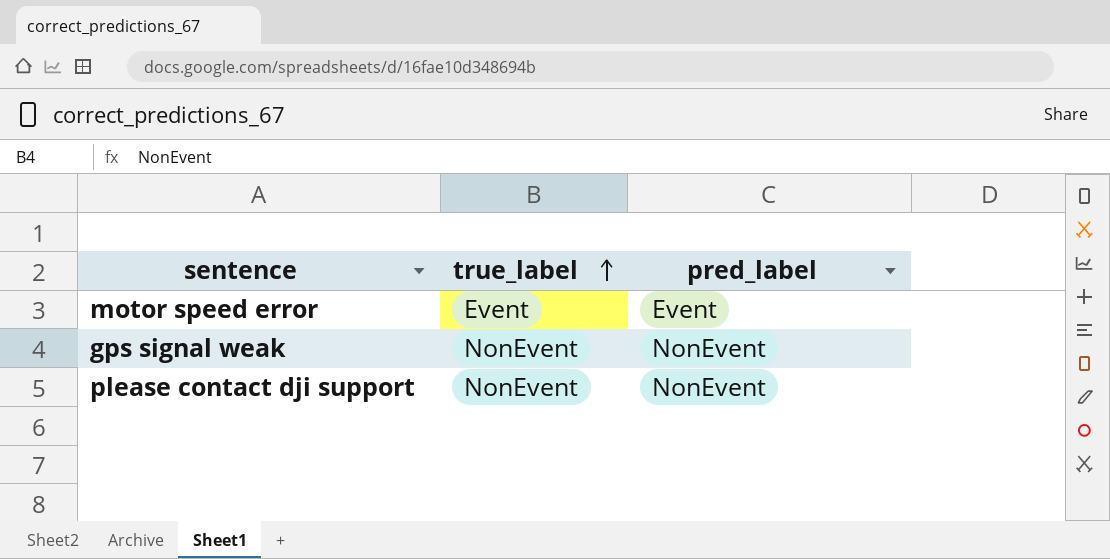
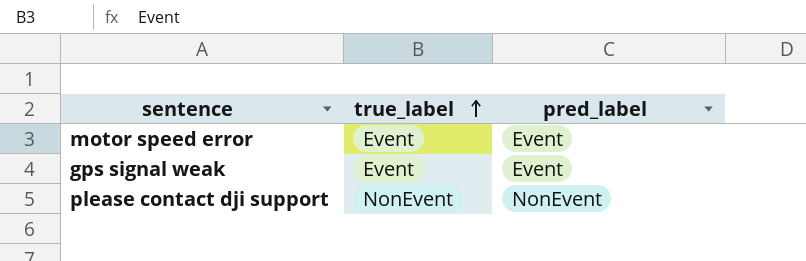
gps signal weak | true_label: NonEvent -> Event
gps signal weak | pred_label: NonEvent -> Event

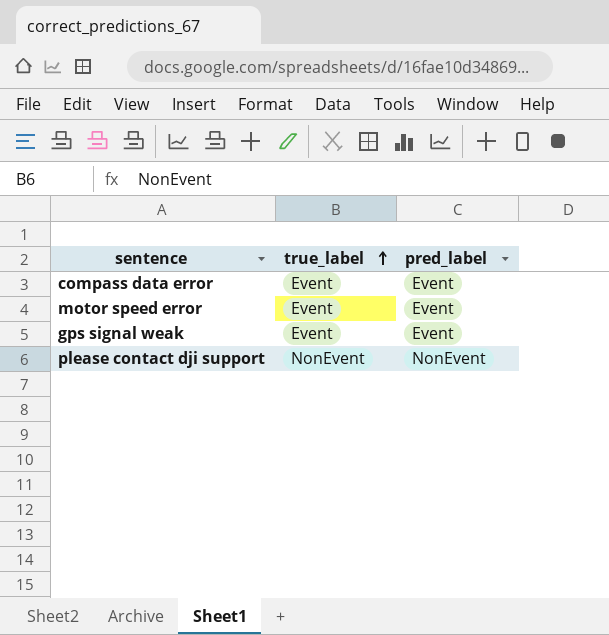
row compass data error: none -> Event | Event

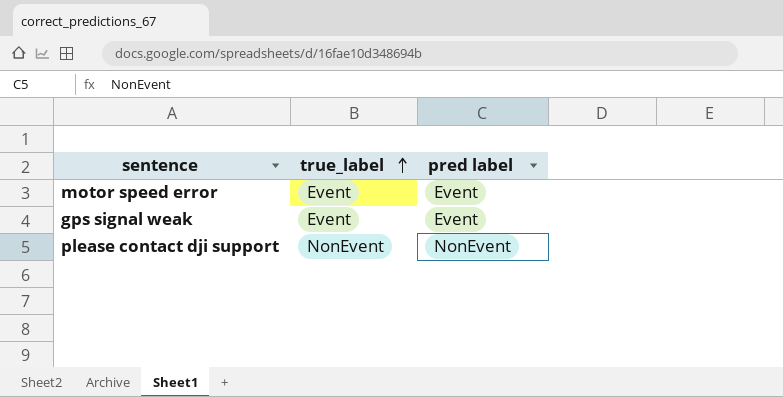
column name: pred_label -> pred label
row compass data error: Event | Event -> none

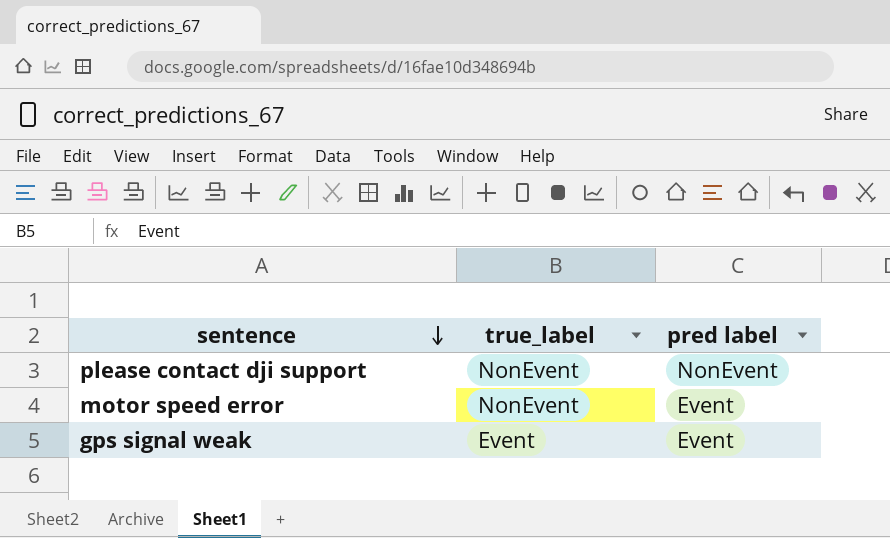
row order: true_label ascending -> sentence descending
motor speed error | true_label: Event -> NonEvent

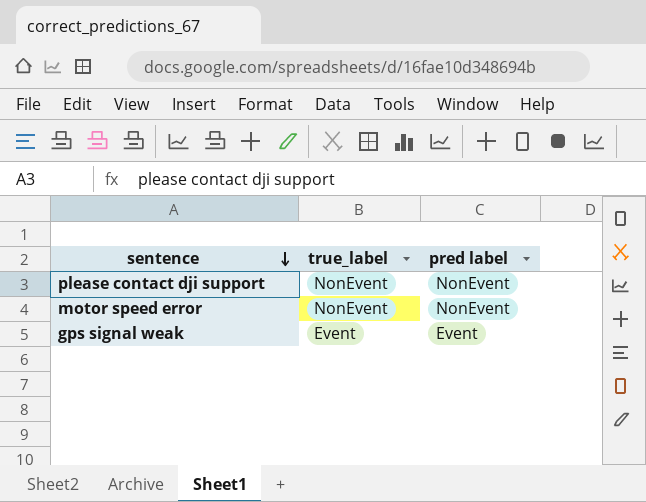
motor speed error | pred label: Event -> NonEvent

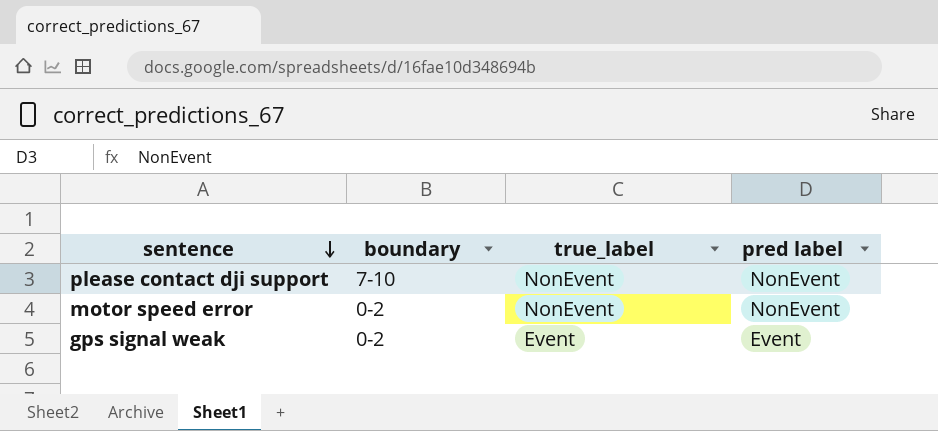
column boundary | position: none -> 2

